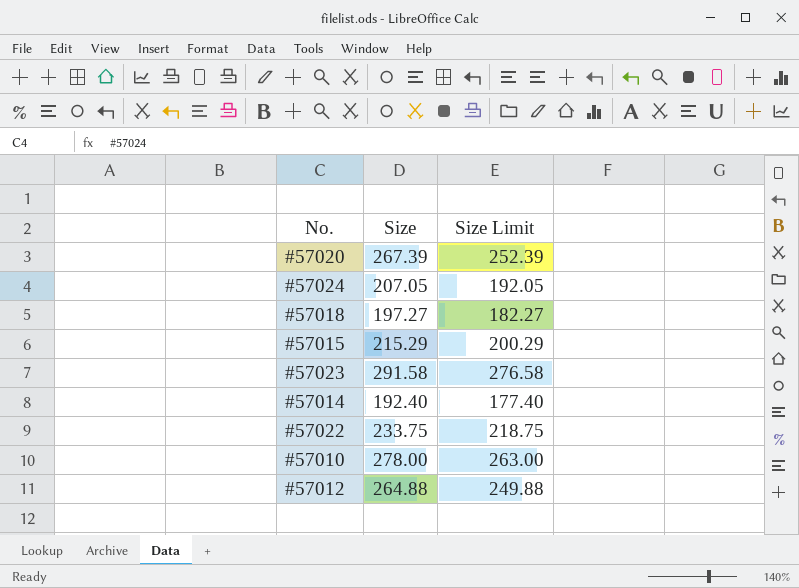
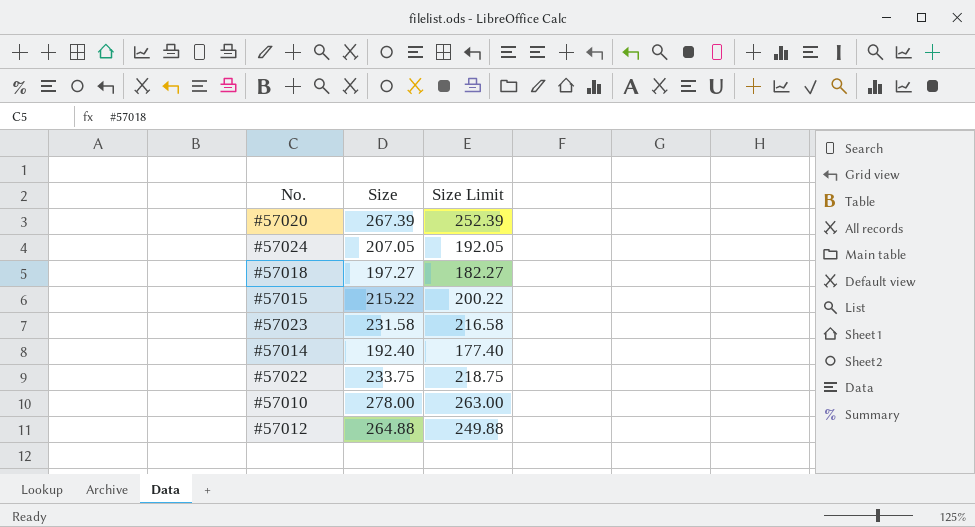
#57015 | Size: 215.29 -> 215.22
#57015 | Size Limit: 200.29 -> 200.22
#57023 | Size: 291.58 -> 231.58
#57023 | Size Limit: 276.58 -> 216.58

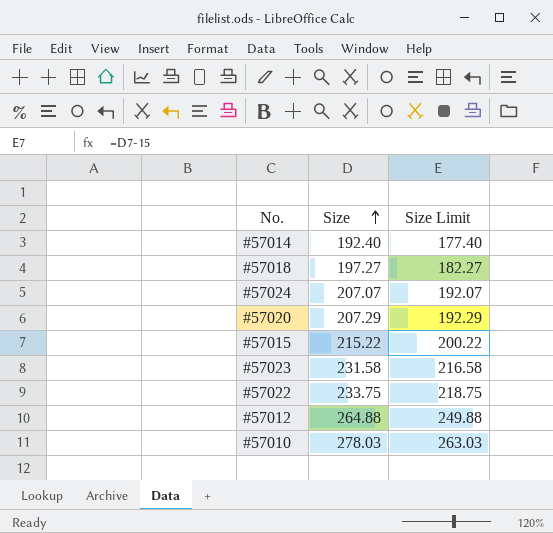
row order: none -> Size ascending
#57024 | Size: 207.05 -> 207.07
#57024 | Size Limit: 192.05 -> 192.07
#57020 | Size: 267.39 -> 207.29
#57020 | Size Limit: 252.39 -> 192.29
#57010 | Size: 278.00 -> 278.03
#57010 | Size Limit: 263.00 -> 263.03

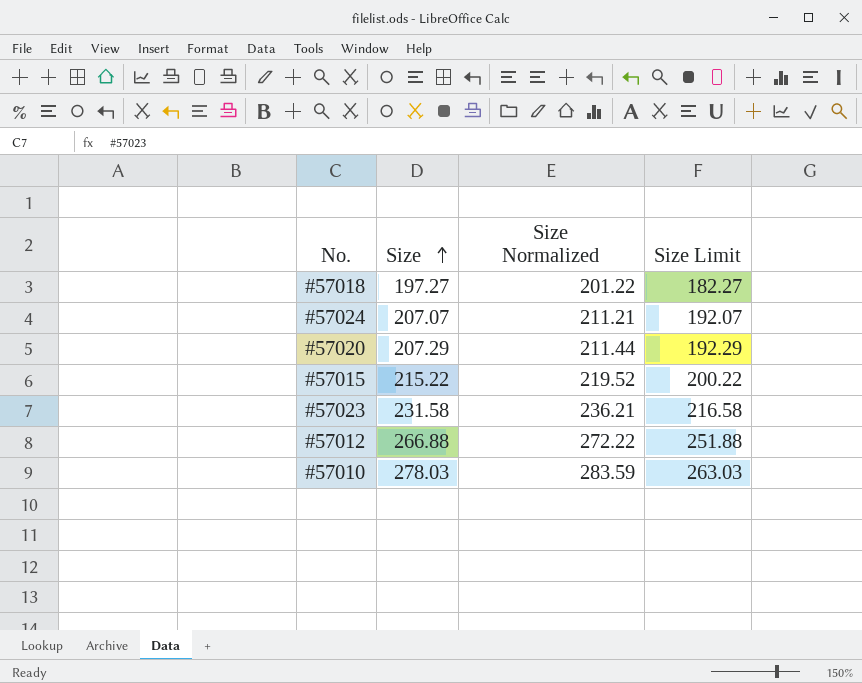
column Size Normalized | formula: none -> [Size] * 1.02
row #57014: 192.40 | 177.40 -> none
row #57022: 233.75 | 218.75 -> none
#57012 | Size: 264.88 -> 266.88
#57012 | Size Limit: 249.88 -> 251.88

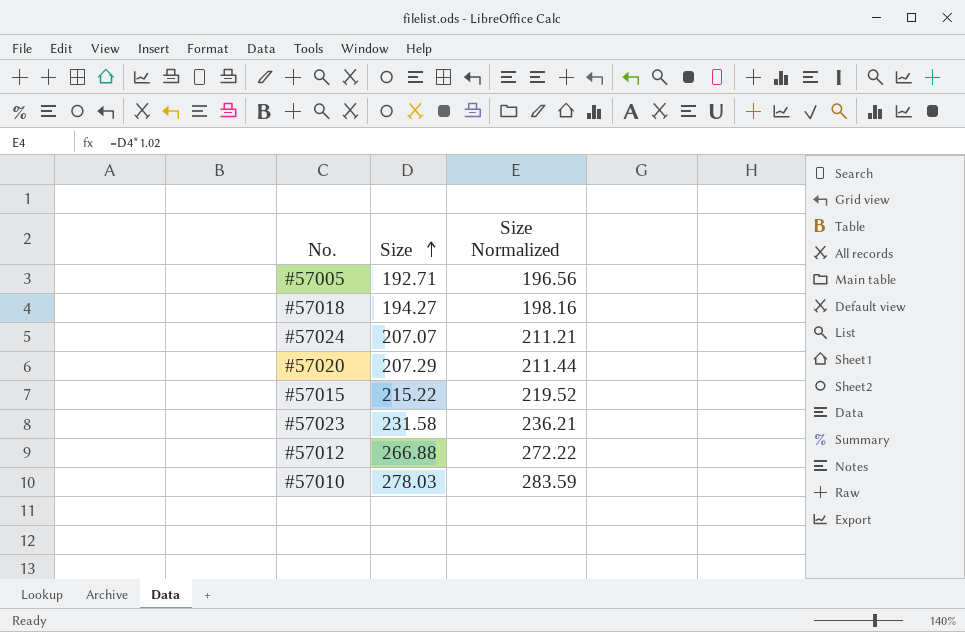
column Size Limit | formula: [Size] - 15 -> none
row #57005: none -> 192.71 | 196.56
#57018 | Size: 197.27 -> 194.27
#57018 | Size Normalized: 201.22 -> 198.16

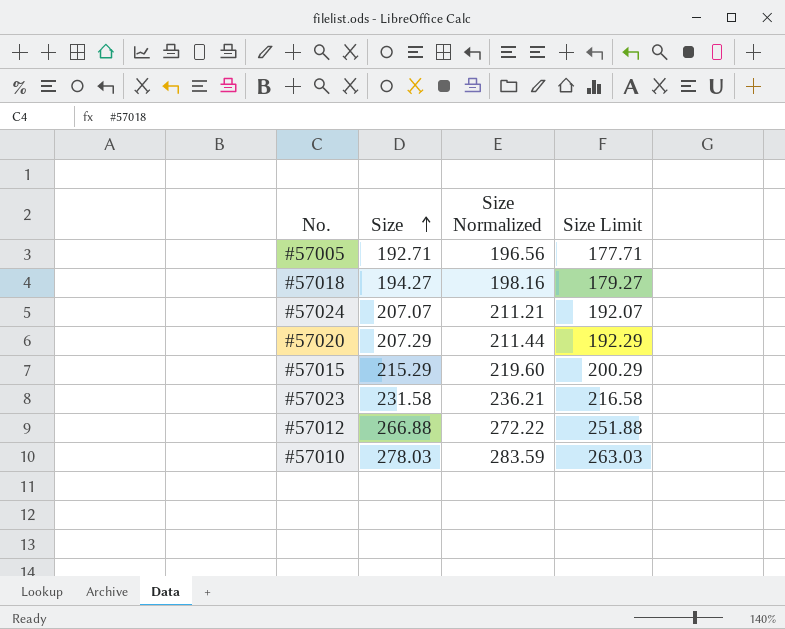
column Size Limit | formula: none -> [Size] - 15
#57015 | Size: 215.22 -> 215.29
#57015 | Size Normalized: 219.52 -> 219.60

